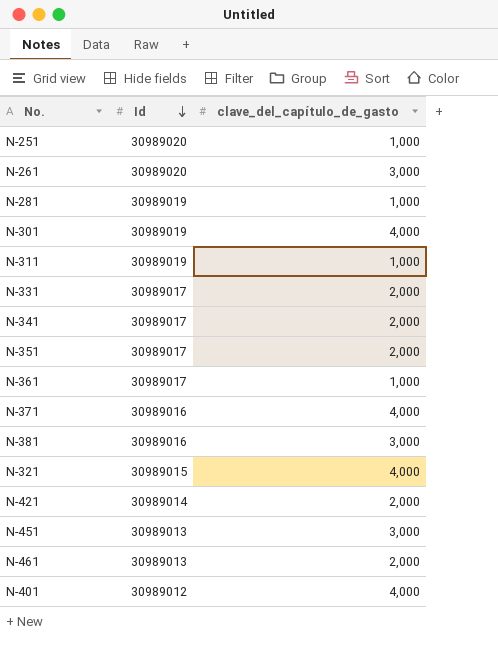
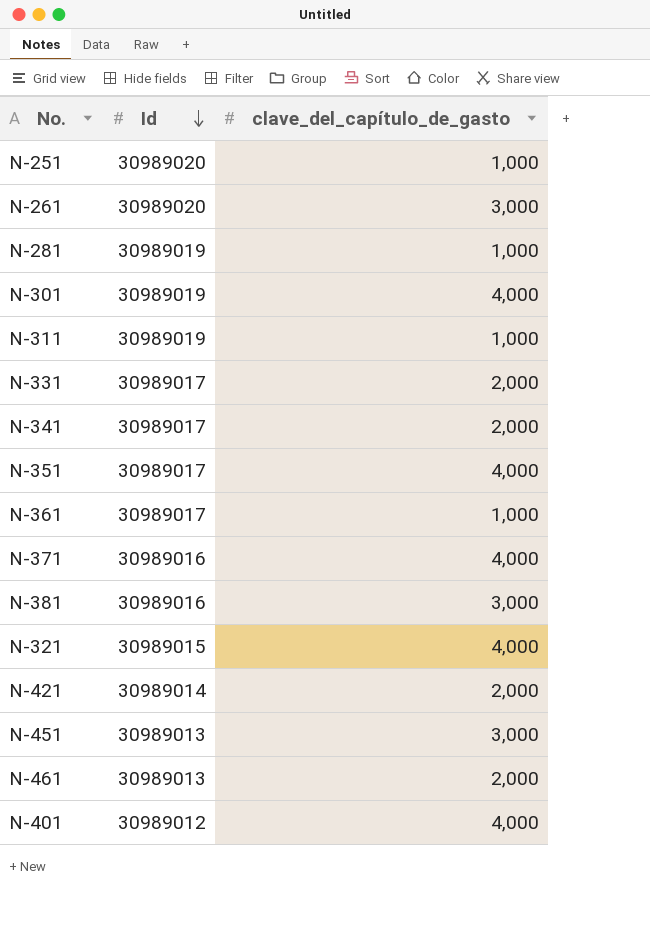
N-351 | clave_del_capítulo_de_gasto: 2,000 -> 4,000

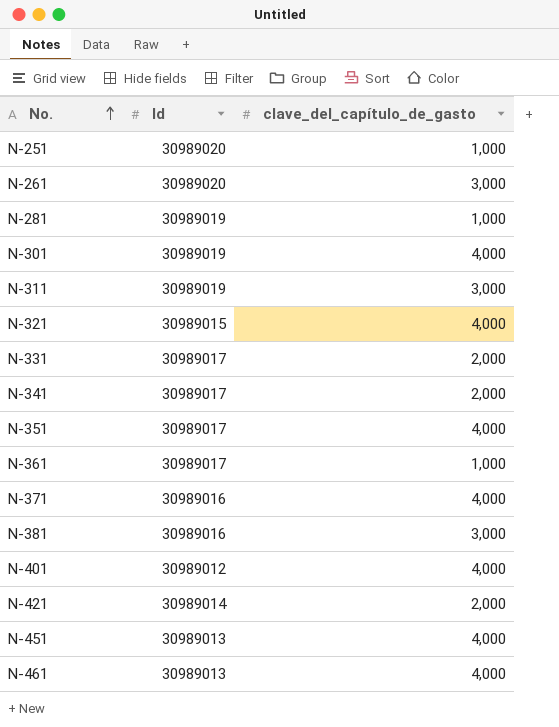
row order: Id descending -> No. ascending
N-311 | clave_del_capítulo_de_gasto: 1,000 -> 3,000
N-451 | clave_del_capítulo_de_gasto: 3,000 -> 4,000
N-461 | clave_del_capítulo_de_gasto: 2,000 -> 4,000

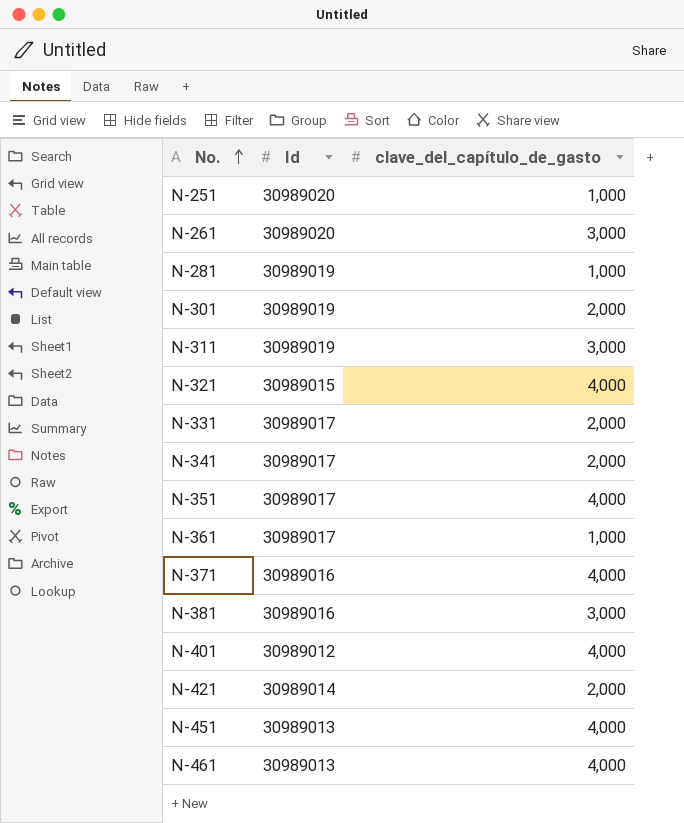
N-301 | clave_del_capítulo_de_gasto: 4,000 -> 2,000

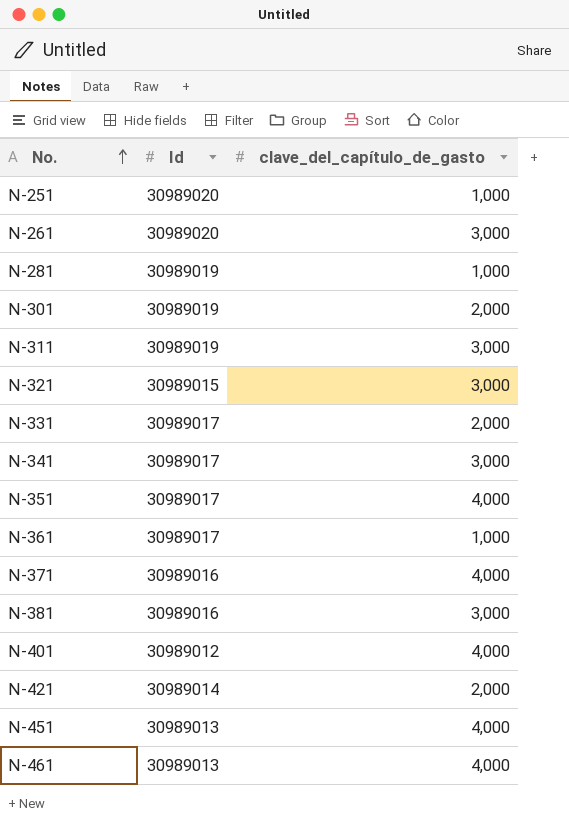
N-321 | clave_del_capítulo_de_gasto: 4,000 -> 3,000
N-341 | clave_del_capítulo_de_gasto: 2,000 -> 3,000

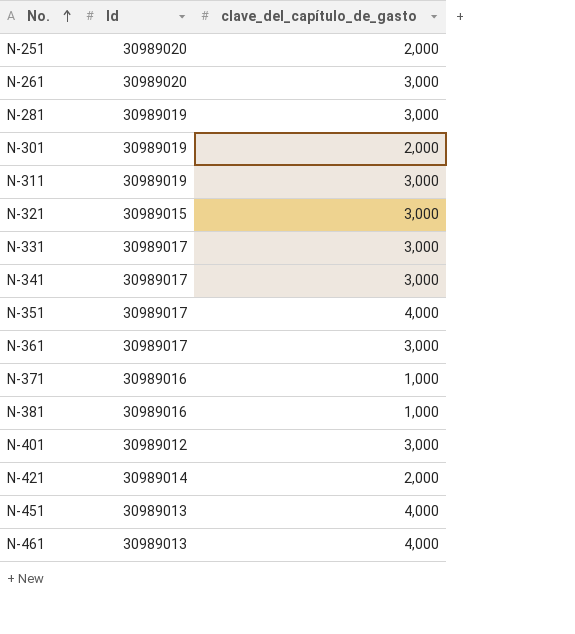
N-251 | clave_del_capítulo_de_gasto: 1,000 -> 2,000
N-281 | clave_del_capítulo_de_gasto: 1,000 -> 3,000
N-331 | clave_del_capítulo_de_gasto: 2,000 -> 3,000
N-361 | clave_del_capítulo_de_gasto: 1,000 -> 3,000
N-371 | clave_del_capítulo_de_gasto: 4,000 -> 1,000
N-381 | clave_del_capítulo_de_gasto: 3,000 -> 1,000
N-401 | clave_del_capítulo_de_gasto: 4,000 -> 3,000

